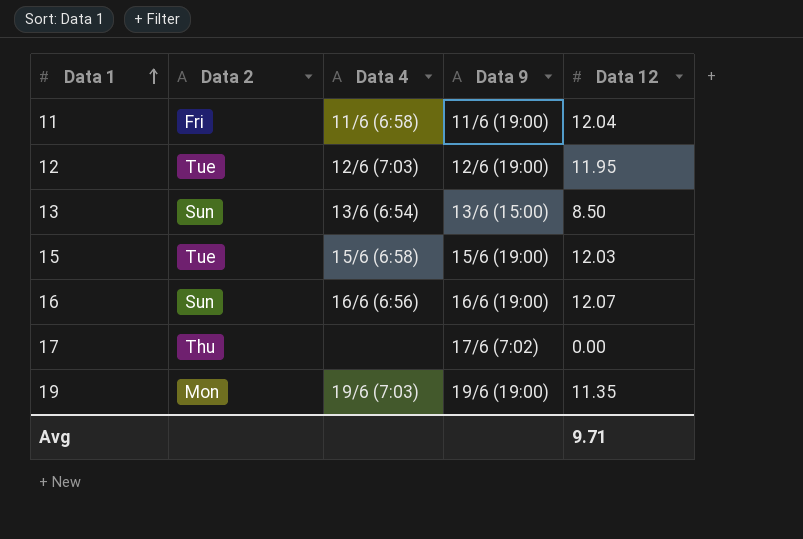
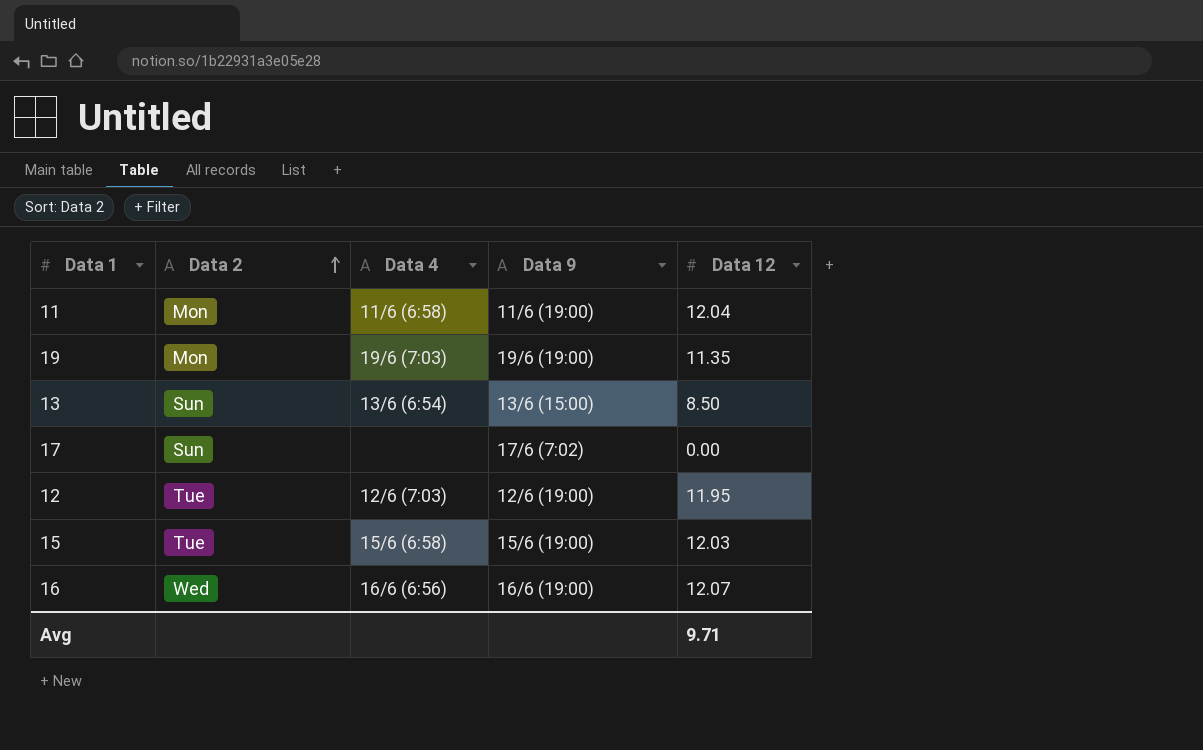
row order: Data 1 ascending -> Data 2 ascending
11 | Data 2: Fri -> Mon
17 | Data 2: Thu -> Sun
16 | Data 2: Sun -> Wed

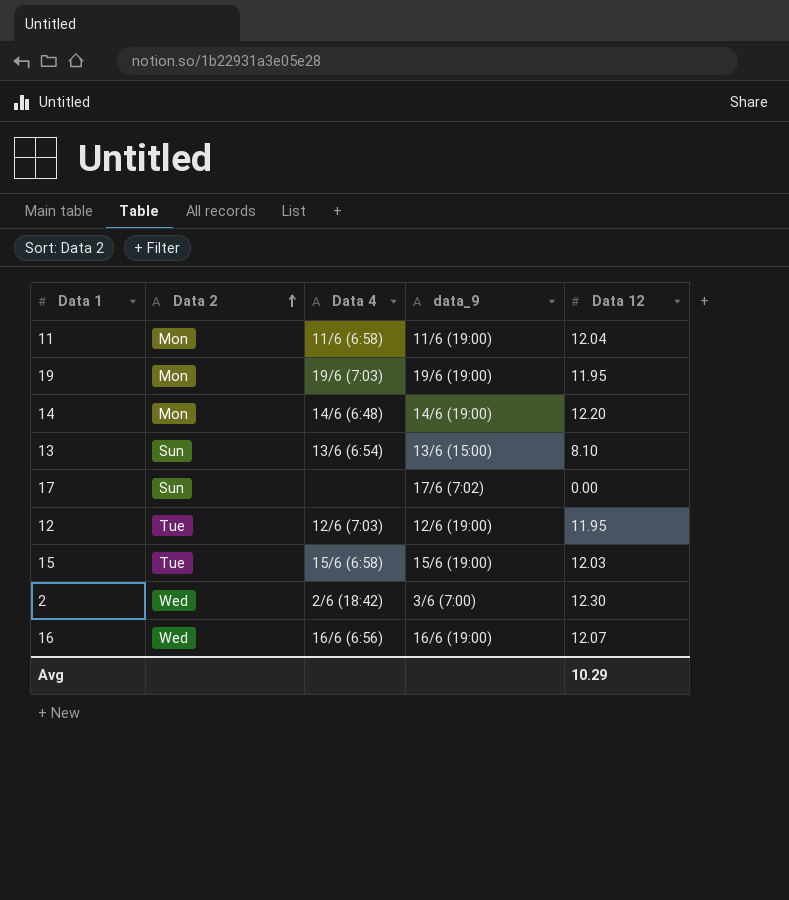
column name: Data 9 -> data_9
19 | Data 12: 11.35 -> 11.95
row 14: none -> Mon | 14/6 (6:48) | 14/6 (19:00) | 12.20
13 | Data 12: 8.50 -> 8.10
row 2: none -> Wed | 2/6 (18:42) | 3/6 (7:00) | 12.30
Avg | Data 12: 9.71 -> 10.29

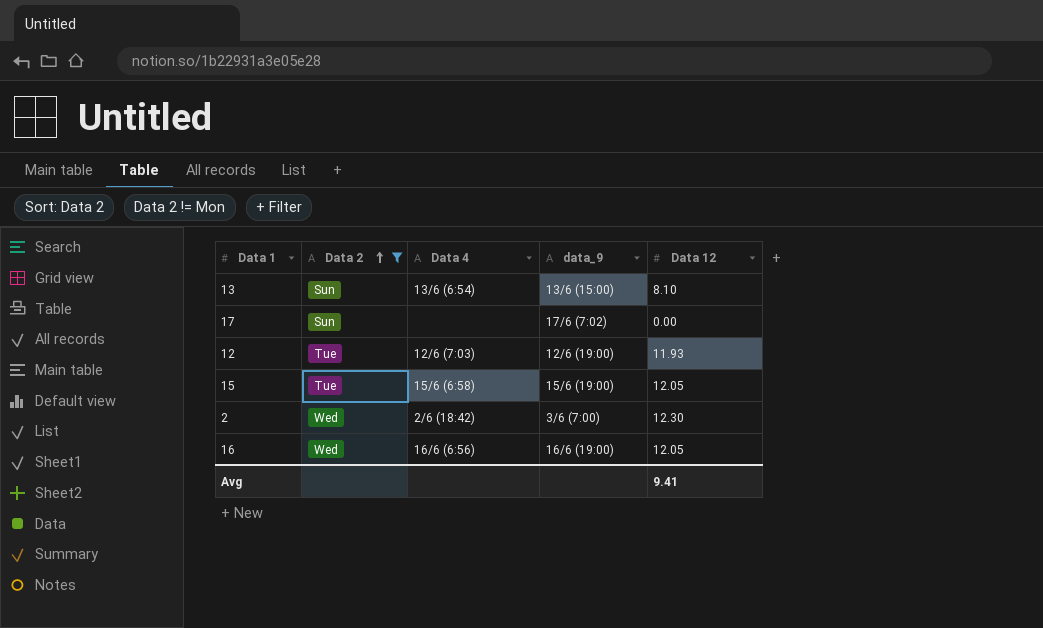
filter: none -> Data 2 != Mon
12 | Data 12: 11.95 -> 11.93
15 | Data 12: 12.03 -> 12.05
16 | Data 12: 12.07 -> 12.05
Avg | Data 12: 10.29 -> 9.41

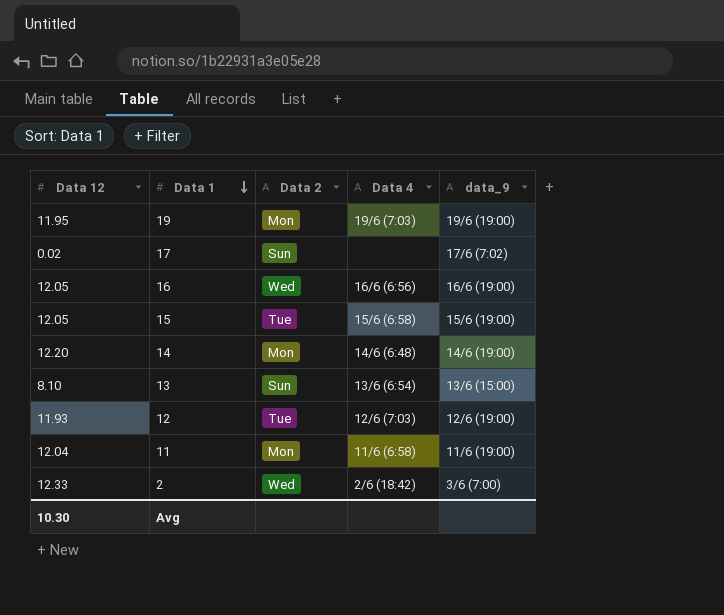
filter: Data 2 != Mon -> none
row order: Data 2 ascending -> Data 1 descending
column Data 12 | position: 5 -> 1
17 | Data 12: 0.00 -> 0.02
2 | Data 12: 12.30 -> 12.33
Avg | Data 12: 9.41 -> 10.30

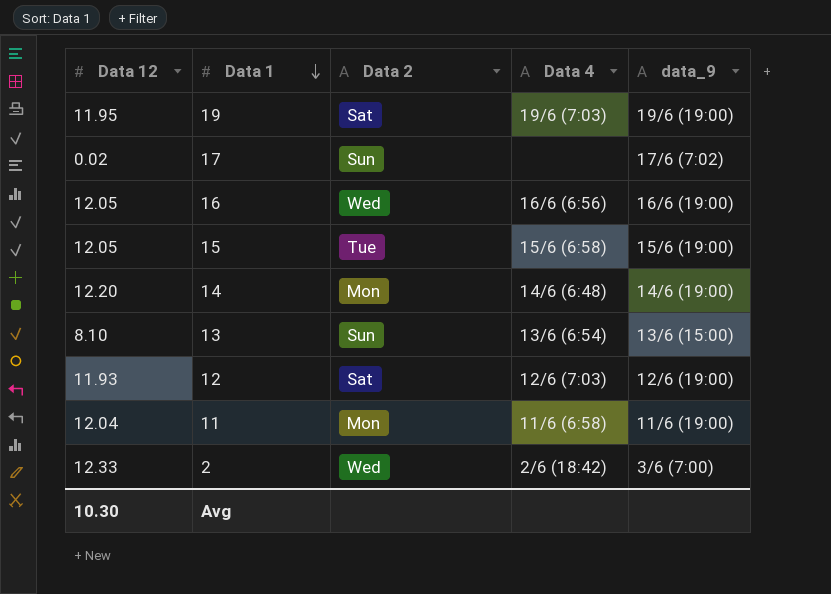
19 | Data 2: Mon -> Sat
12 | Data 2: Tue -> Sat

